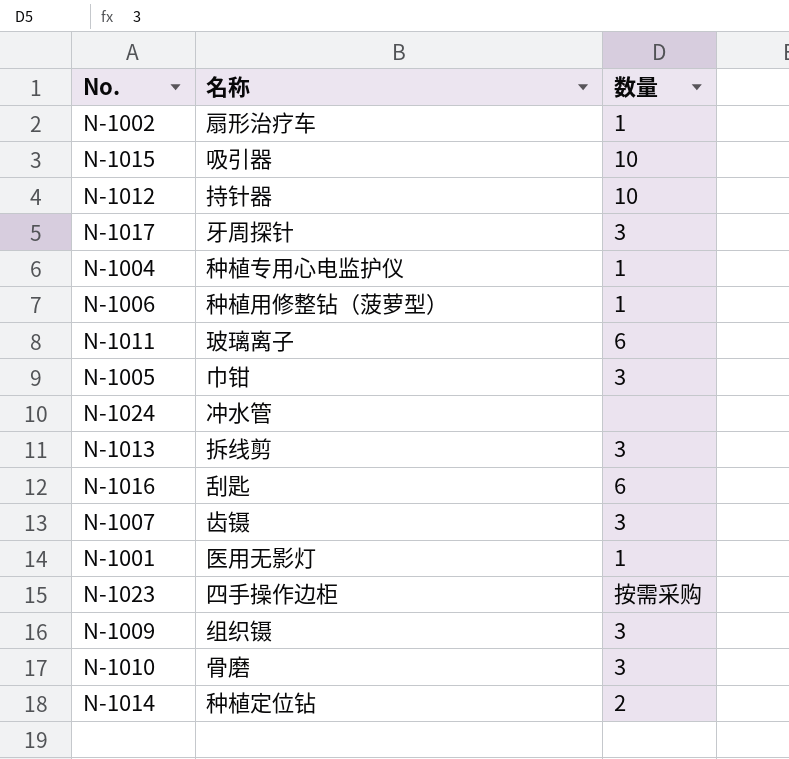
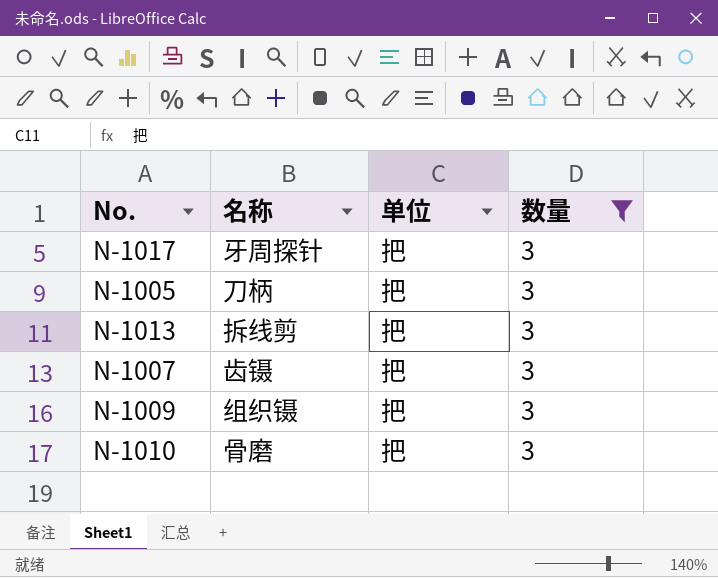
filter: none -> 数量 = 3
column 单位 | position: none -> 3
N-1005 | 名称: 巾钳 -> 刀柄

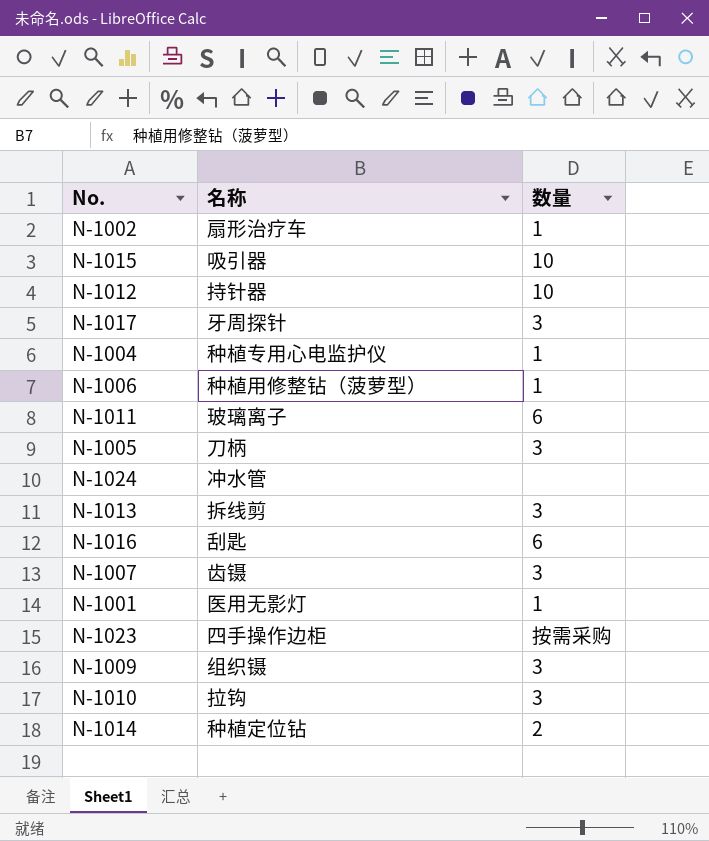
filter: 数量 = 3 -> none
column 单位 | position: 3 -> none
N-1010 | 名称: 骨磨 -> 拉钩

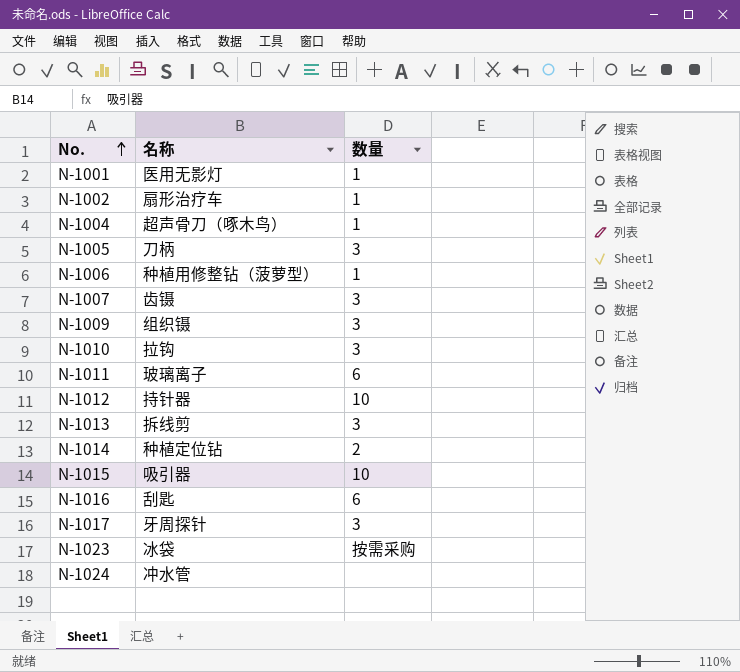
row order: none -> No. ascending
N-1004 | 名称: 种植专用心电监护仪 -> 超声骨刀（啄木鸟）
N-1023 | 名称: 四手操作边柜 -> 冰袋

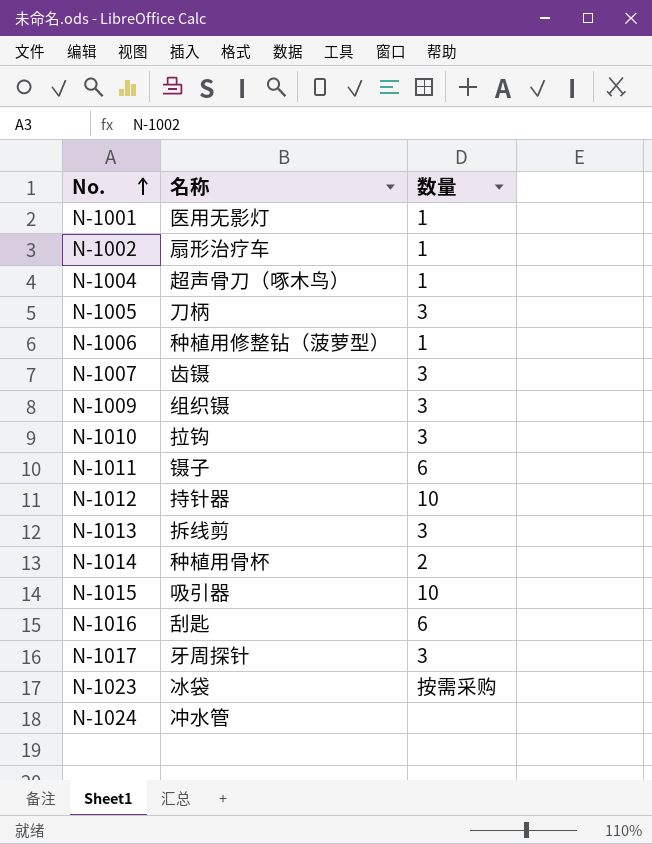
N-1011 | 名称: 玻璃离子 -> 镊子
N-1014 | 名称: 种植定位钻 -> 种植用骨杯

